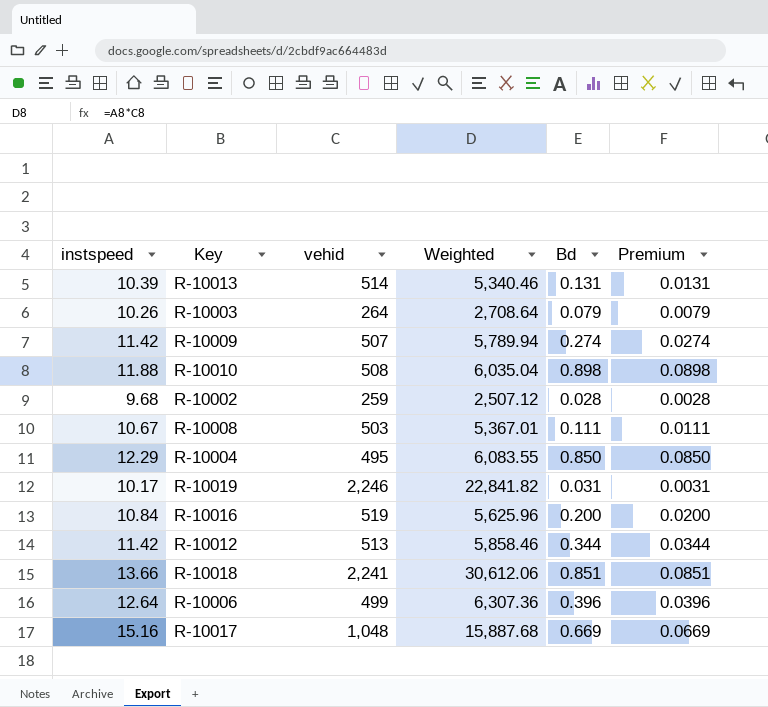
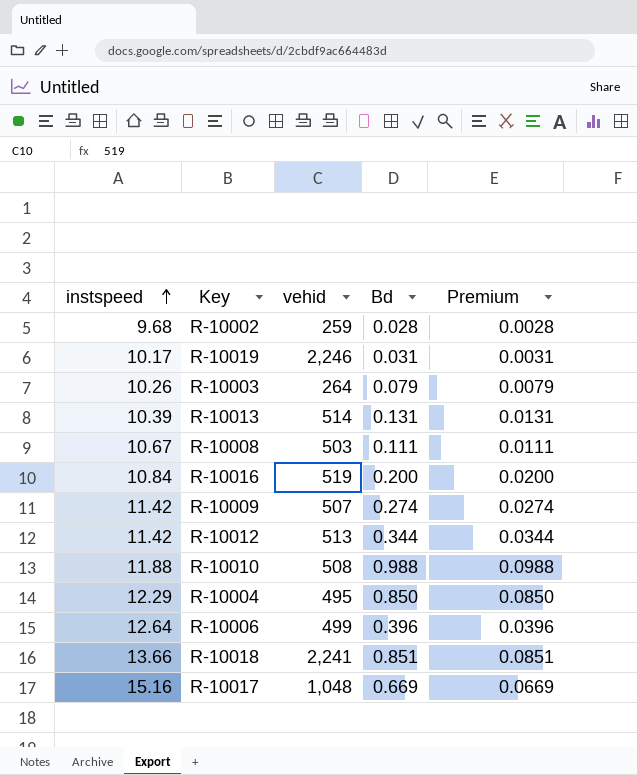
row order: none -> instspeed ascending
column Weighted | formula: [instspeed] * [vehid] -> none
R-10010 | Bd: 0.898 -> 0.988
R-10010 | Premium: 0.0898 -> 0.0988

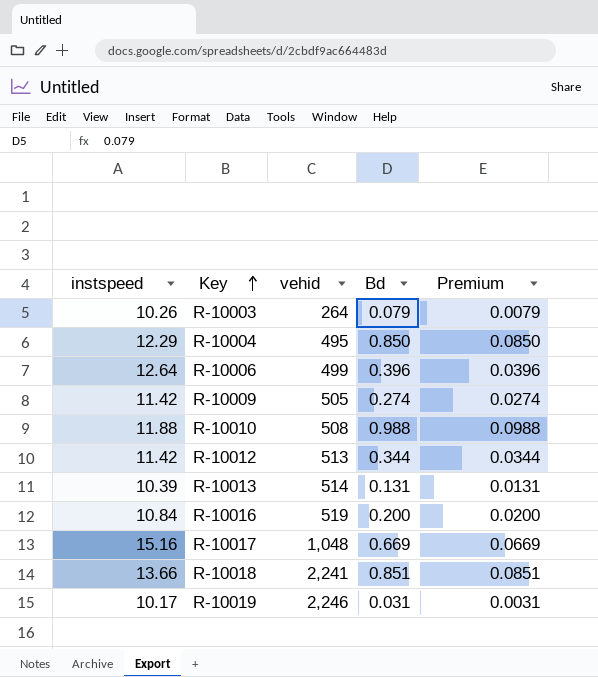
row order: instspeed ascending -> Key ascending
row R-10002: 9.68 | 259 | 0.028 | 0.0028 -> none
row R-10008: 10.67 | 503 | 0.111 | 0.0111 -> none
R-10009 | vehid: 507 -> 505

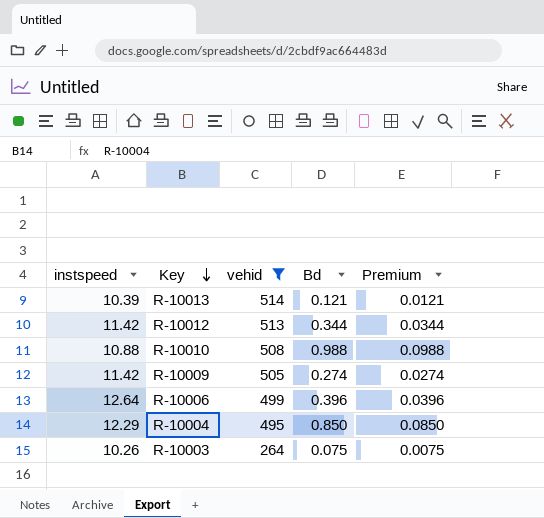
filter: none -> vehid <= 514
row order: Key ascending -> Key descending
R-10013 | Bd: 0.131 -> 0.121
R-10013 | Premium: 0.0131 -> 0.0121
R-10010 | instspeed: 11.88 -> 10.88
R-10003 | Bd: 0.079 -> 0.075
R-10003 | Premium: 0.0079 -> 0.0075

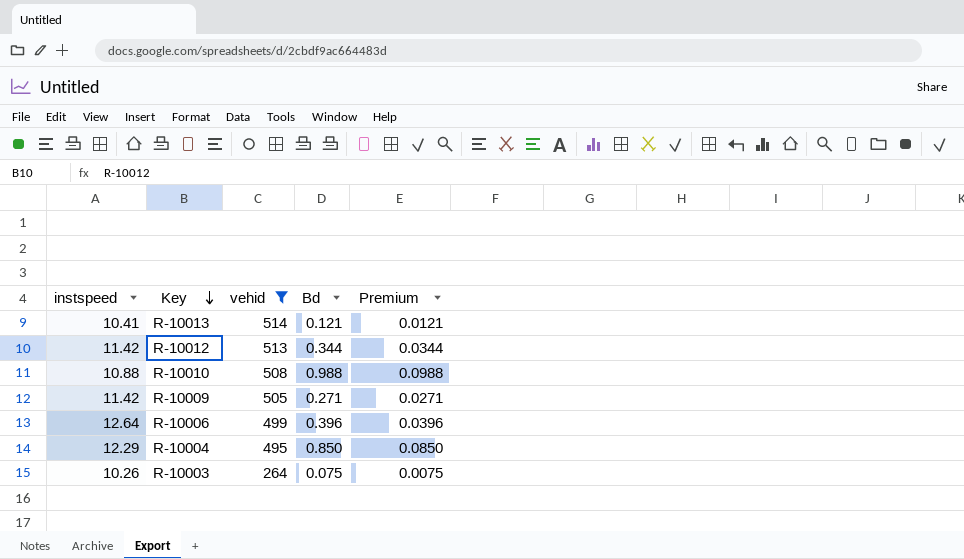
R-10013 | instspeed: 10.39 -> 10.41
R-10009 | Bd: 0.274 -> 0.271
R-10009 | Premium: 0.0274 -> 0.0271

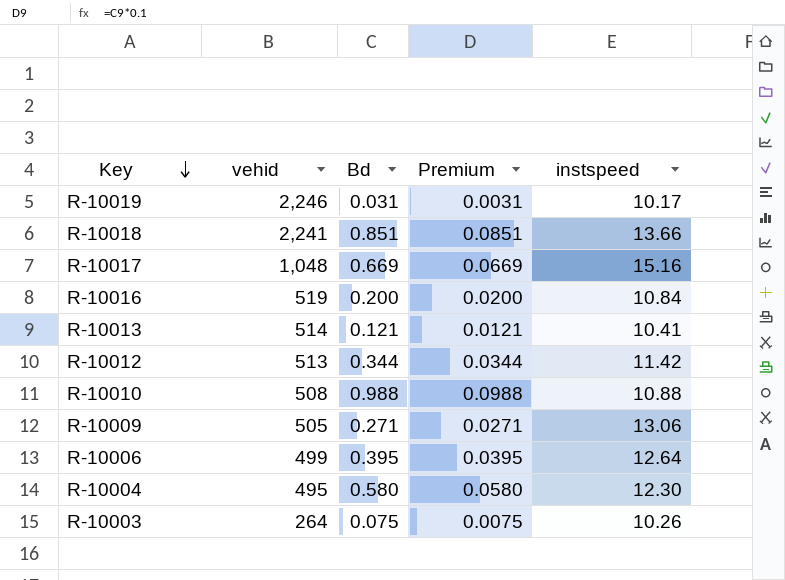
filter: vehid <= 514 -> none
column instspeed | position: 1 -> 5
R-10009 | instspeed: 11.42 -> 13.06
R-10006 | Bd: 0.396 -> 0.395
R-10006 | Premium: 0.0396 -> 0.0395
R-10004 | Bd: 0.850 -> 0.580
R-10004 | Premium: 0.0850 -> 0.0580
R-10004 | instspeed: 12.29 -> 12.30

